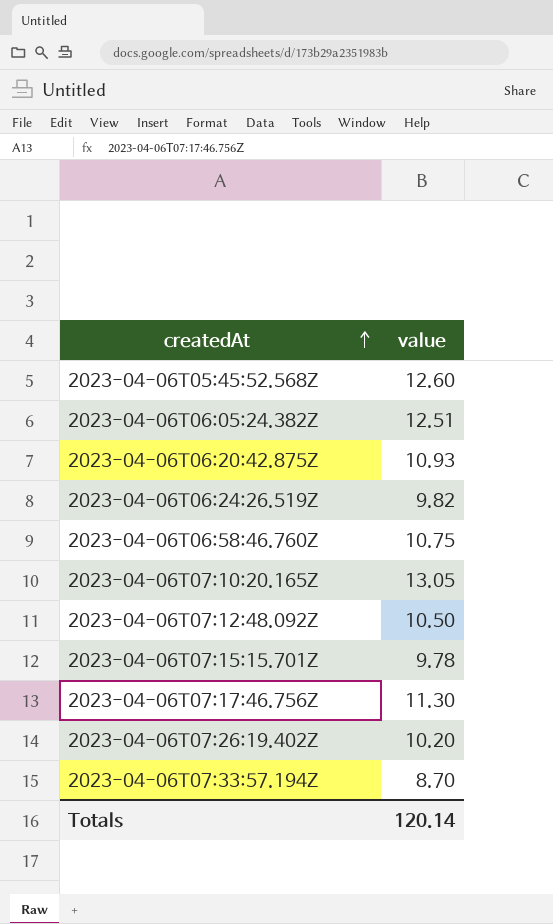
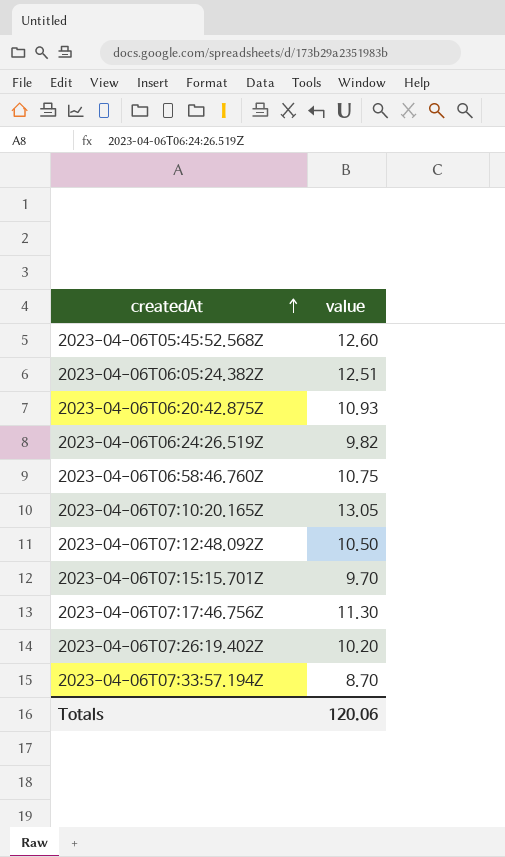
2023-04-06T07:15:15.701Z | value: 9.78 -> 9.70
Totals | value: 120.14 -> 120.06

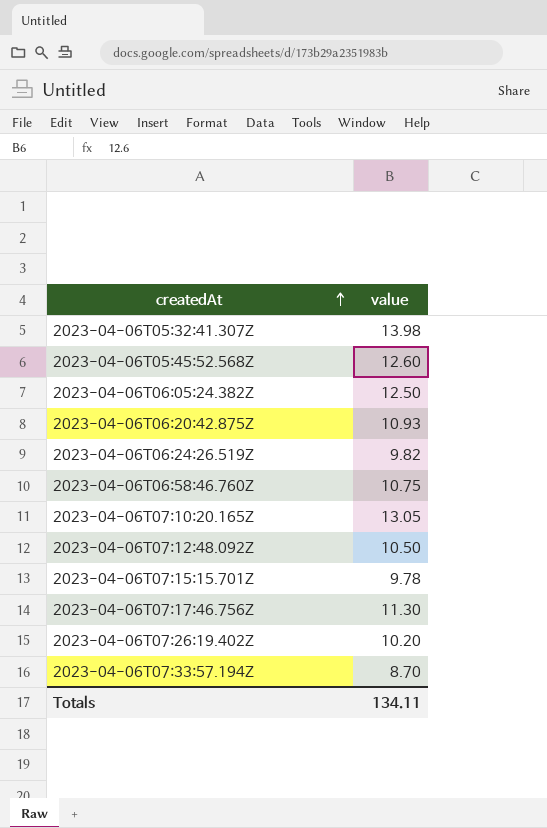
row 2023-04-06T05:32:41.307Z: none -> 13.98
2023-04-06T06:05:24.382Z | value: 12.51 -> 12.50
2023-04-06T07:15:15.701Z | value: 9.70 -> 9.78
Totals | value: 120.06 -> 134.11

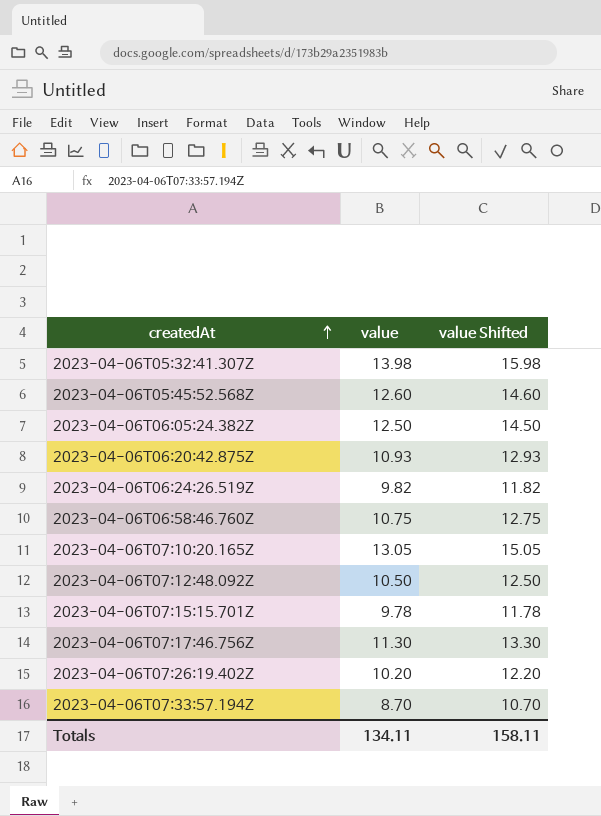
column value Shifted | formula: none -> [value] + 2

